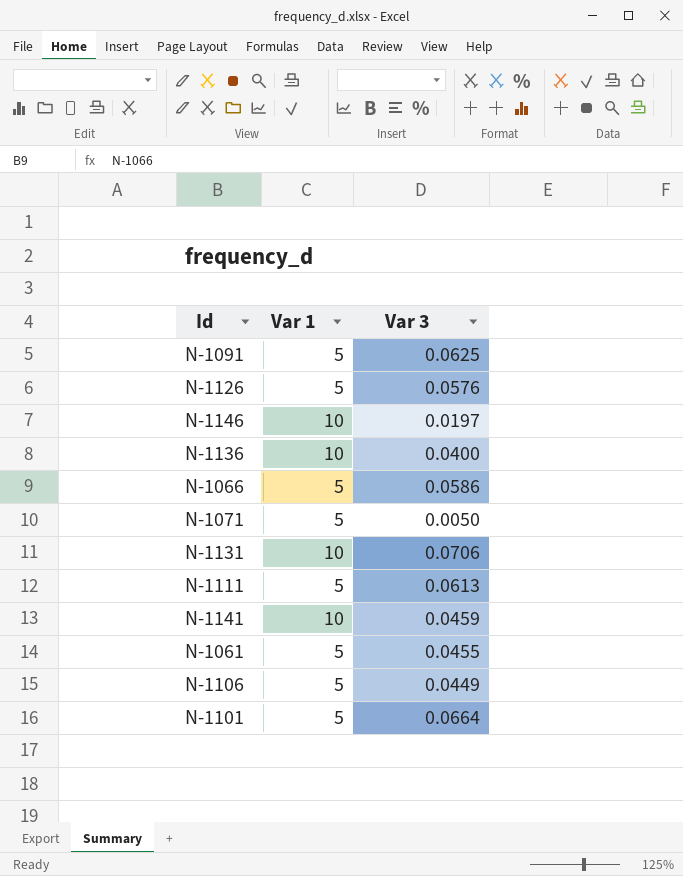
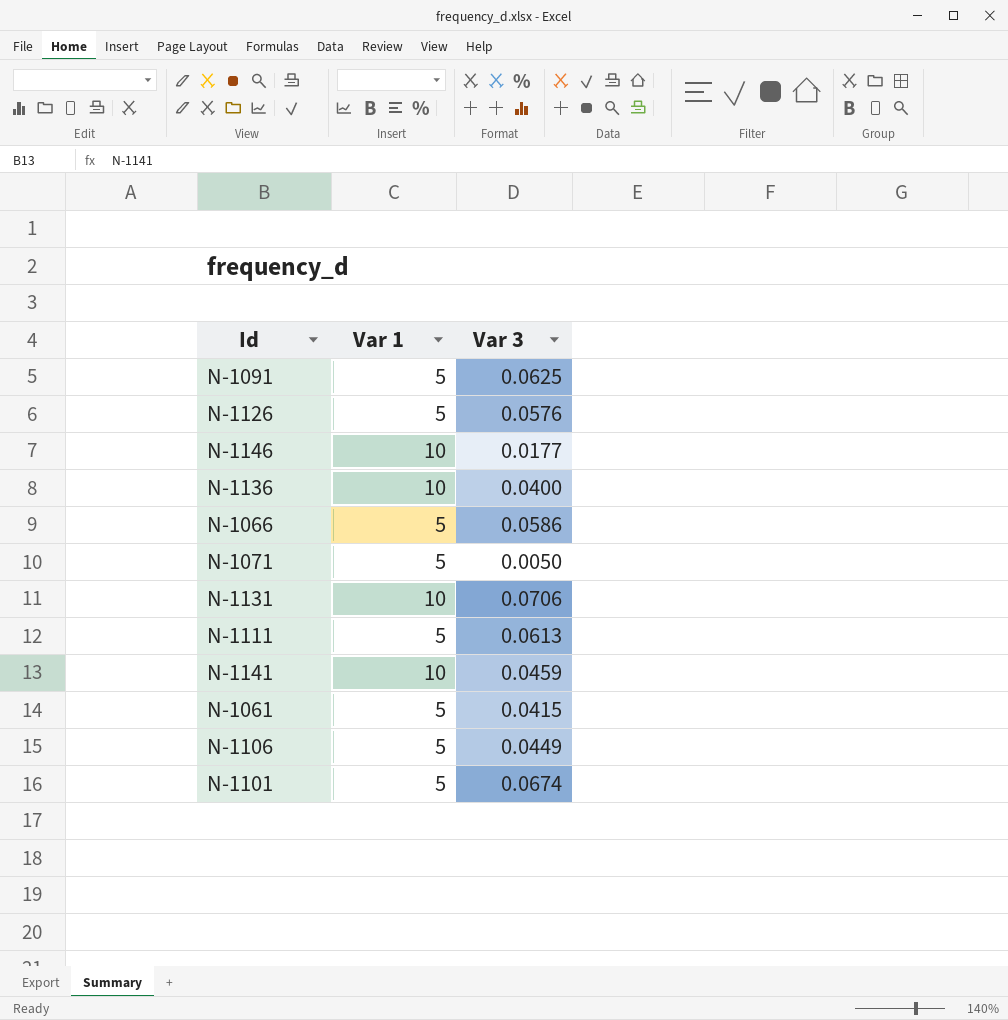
N-1146 | Var 3: 0.0197 -> 0.0177
N-1061 | Var 3: 0.0455 -> 0.0415
N-1101 | Var 3: 0.0664 -> 0.0674

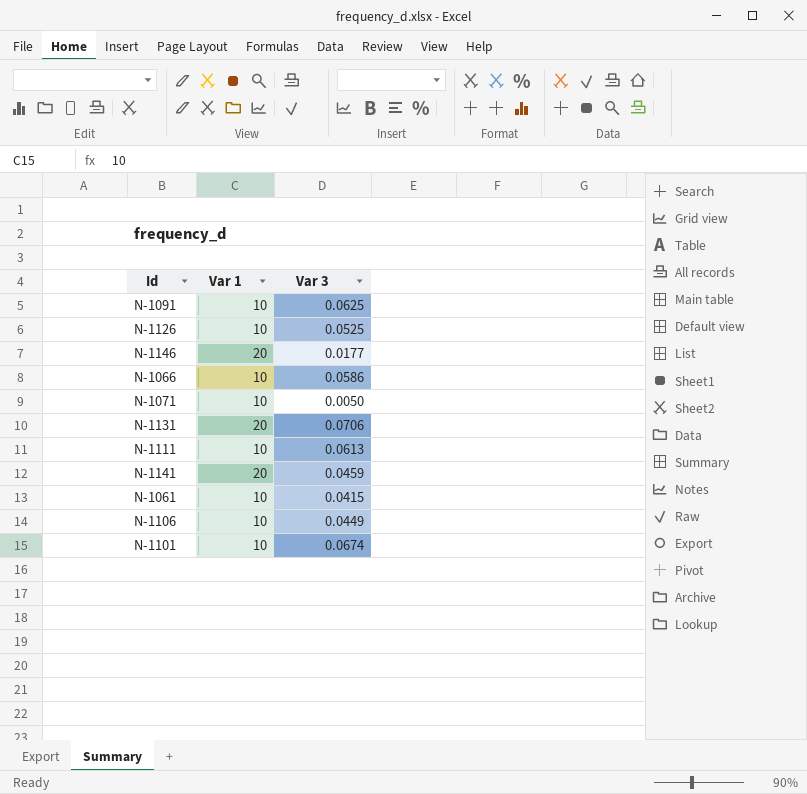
row N-1136: 10 | 0.0400 -> none
N-1091 | Var 1: 5 -> 10
N-1126 | Var 1: 5 -> 10
N-1126 | Var 3: 0.0576 -> 0.0525
N-1146 | Var 1: 10 -> 20
N-1066 | Var 1: 5 -> 10
N-1071 | Var 1: 5 -> 10
N-1131 | Var 1: 10 -> 20
N-1111 | Var 1: 5 -> 10
N-1141 | Var 1: 10 -> 20
N-1061 | Var 1: 5 -> 10
N-1106 | Var 1: 5 -> 10
N-1101 | Var 1: 5 -> 10

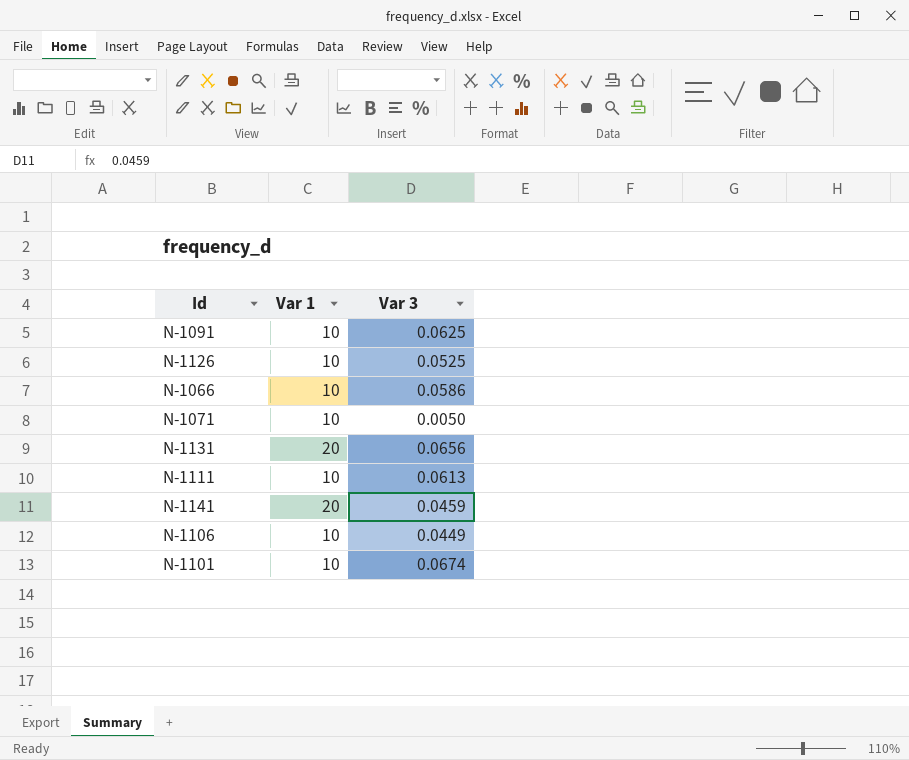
row N-1146: 20 | 0.0177 -> none
row N-1061: 10 | 0.0415 -> none
N-1131 | Var 3: 0.0706 -> 0.0656

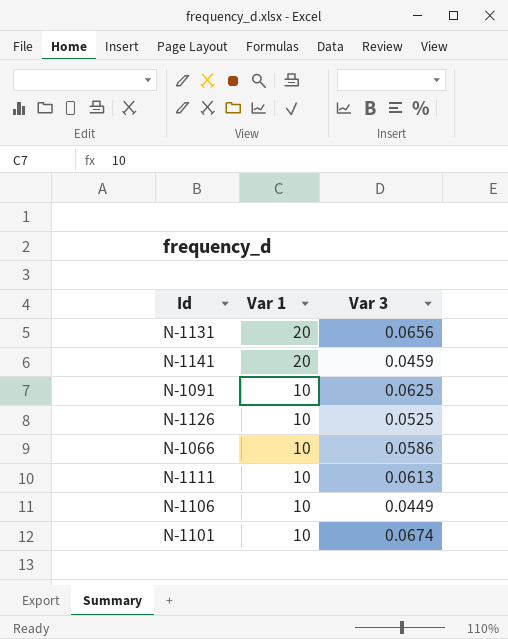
row order: none -> Var 1 descending
row N-1071: 10 | 0.0050 -> none

